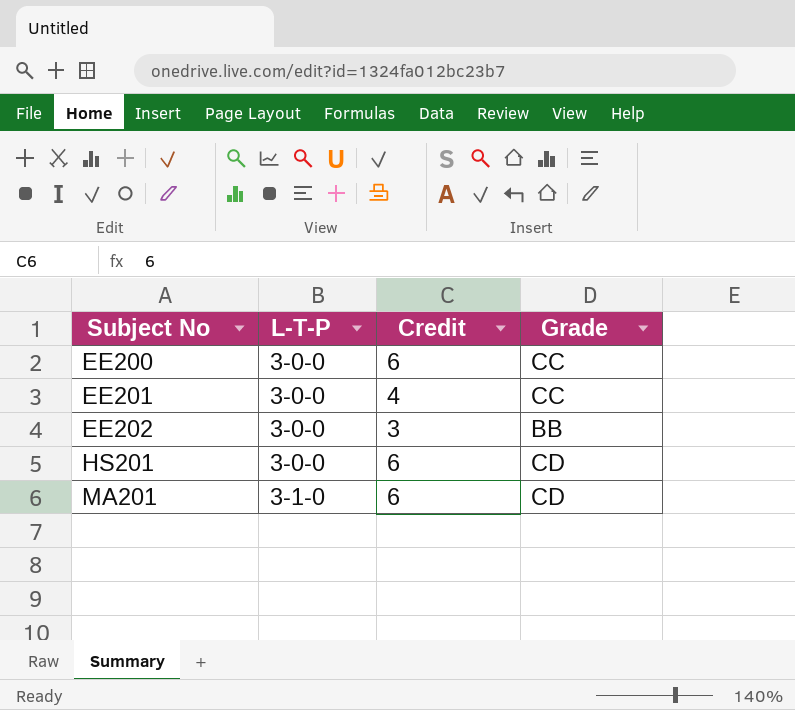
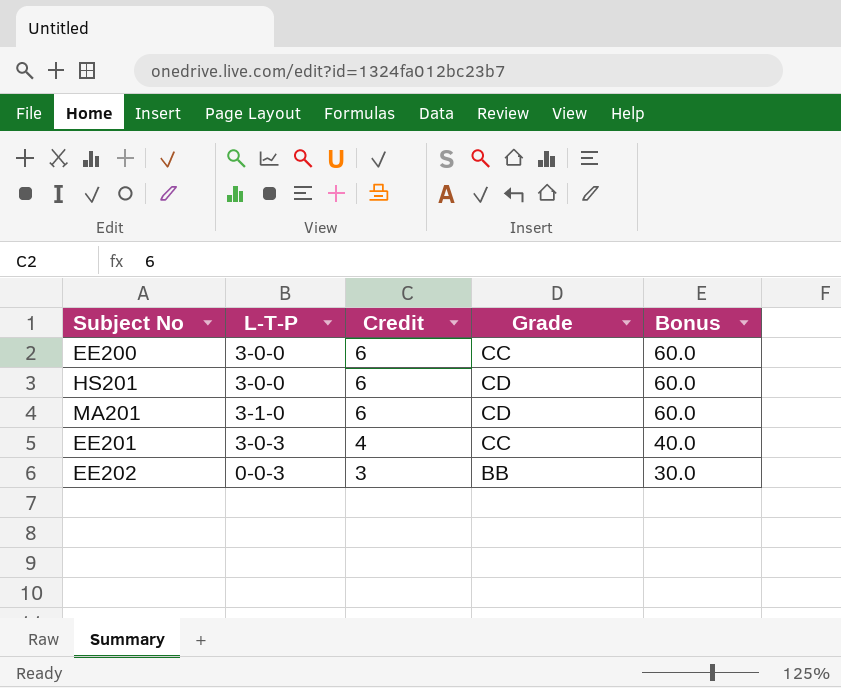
row order: Subject No ascending -> Credit descending
column Bonus | formula: none -> [Credit] * 10
EE201 | L-T-P: 3-0-0 -> 3-0-3
EE202 | L-T-P: 3-0-0 -> 0-0-3

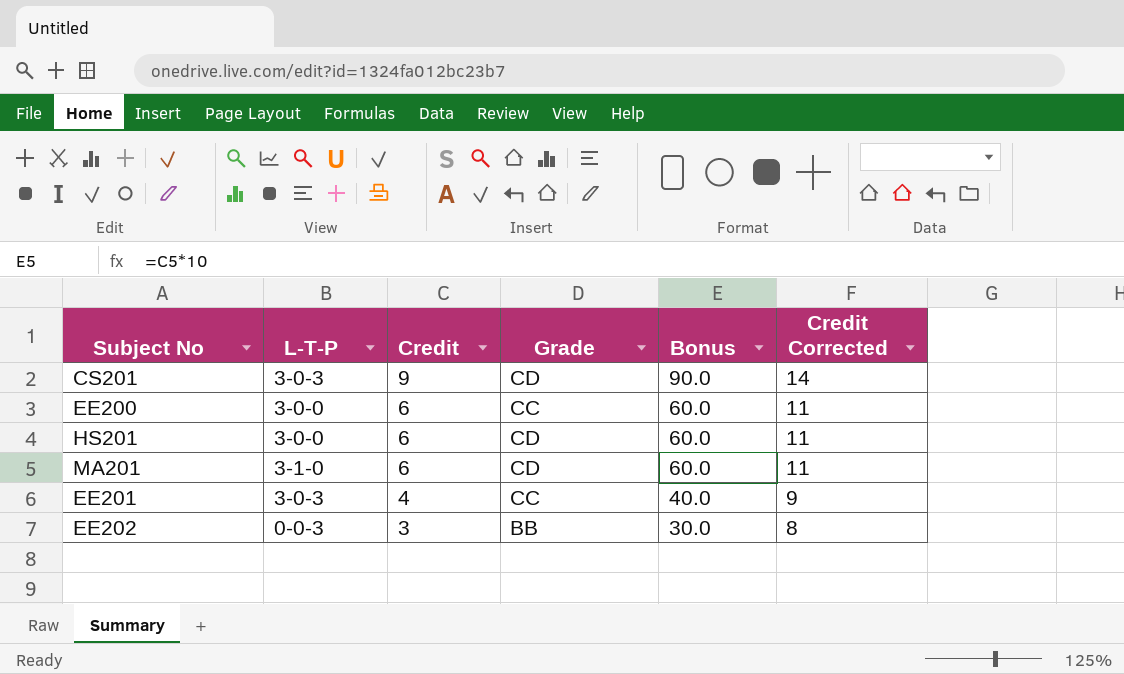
column Credit Corrected | formula: none -> [Credit] + 5
row CS201: none -> 3-0-3 | 9 | CD | 90.0 | 14

